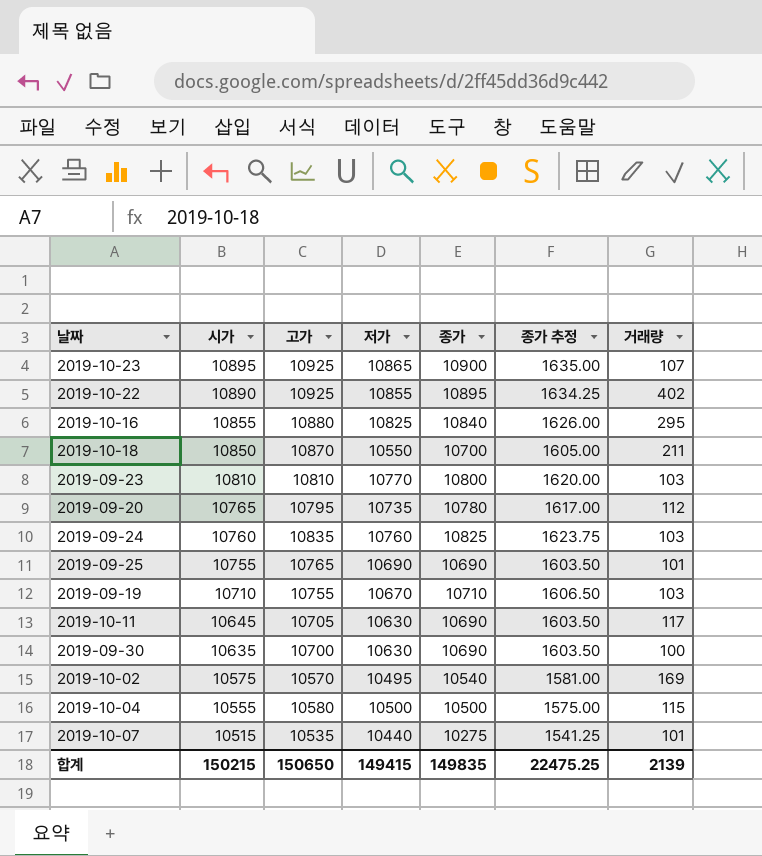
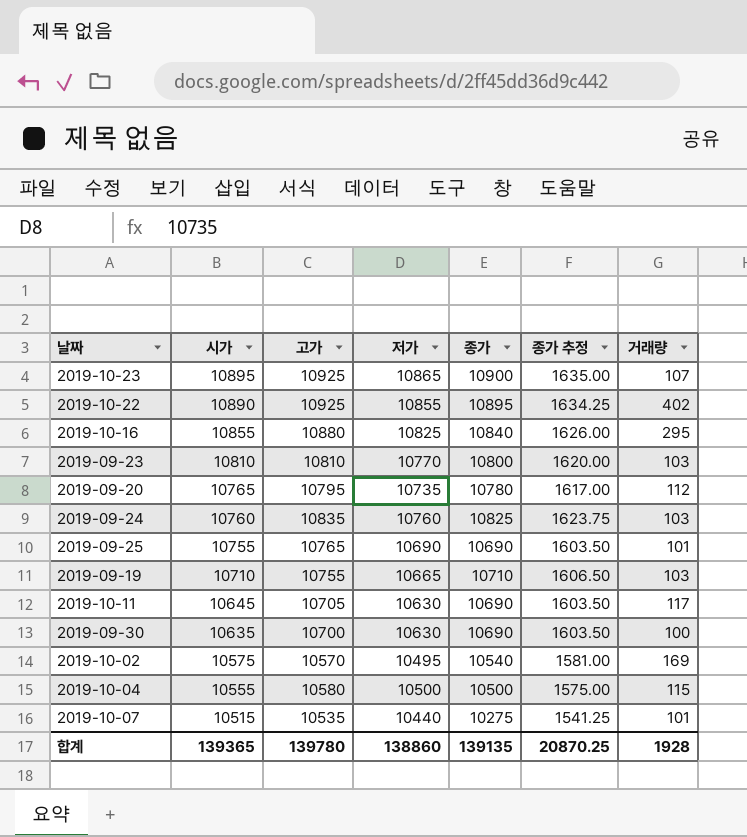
row 2019-10-18: 10850 | 10870 | 10550 | 10700 | 1605.00 | 211 -> none
2019-09-19 | 저가: 10670 -> 10665
합계 | 시가: 150215 -> 139365
합계 | 고가: 150650 -> 139780
합계 | 저가: 149415 -> 138860
합계 | 종가: 149835 -> 139135
합계 | 종가 추정: 22475.25 -> 20870.25
합계 | 거래량: 2139 -> 1928

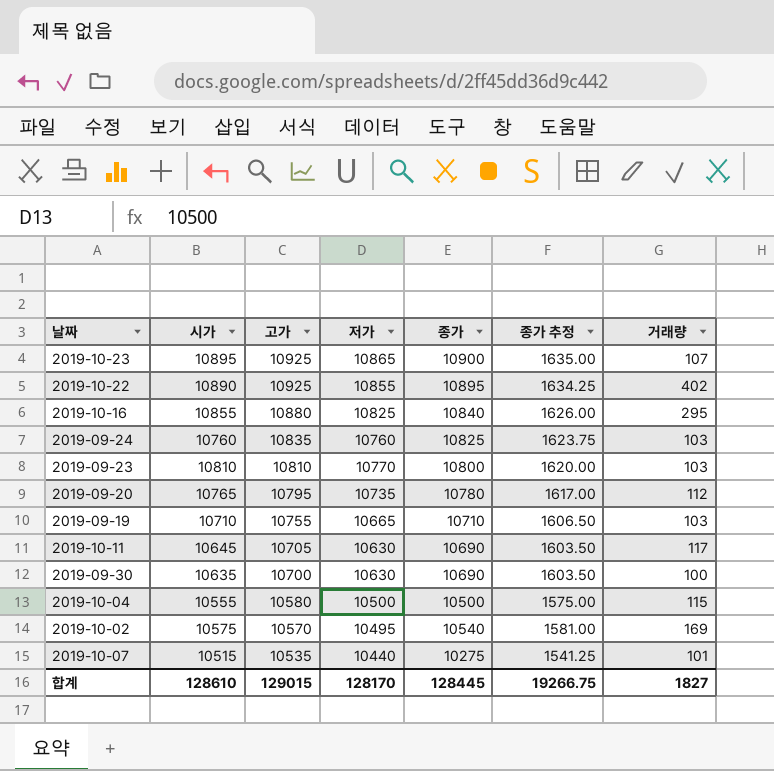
row order: 시가 descending -> 고가 descending
row 2019-09-25: 10755 | 10765 | 10690 | 10690 | 1603.50 | 101 -> none
합계 | 시가: 139365 -> 128610
합계 | 고가: 139780 -> 129015
합계 | 저가: 138860 -> 128170
합계 | 종가: 139135 -> 128445
합계 | 종가 추정: 20870.25 -> 19266.75
합계 | 거래량: 1928 -> 1827

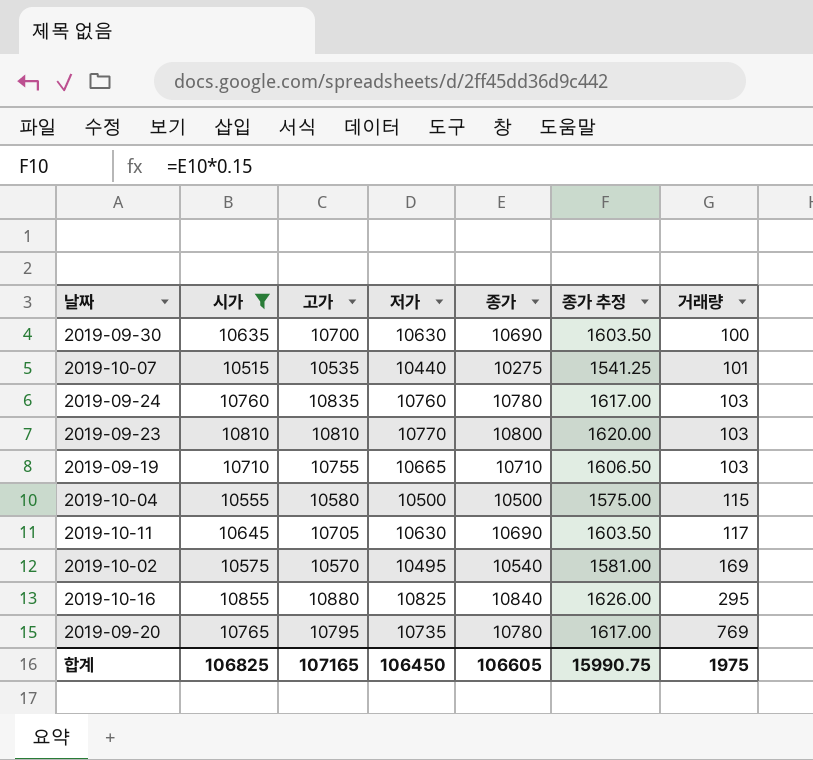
filter: none -> 시가 <= 10855
row order: 고가 descending -> 거래량 ascending
2019-09-24 | 종가: 10825 -> 10780
2019-09-24 | 종가 추정: 1623.75 -> 1617.00
2019-09-20 | 거래량: 112 -> 769
합계 | 시가: 128610 -> 106825
합계 | 고가: 129015 -> 107165
합계 | 저가: 128170 -> 106450
합계 | 종가: 128445 -> 106605
합계 | 종가 추정: 19266.75 -> 15990.75
합계 | 거래량: 1827 -> 1975

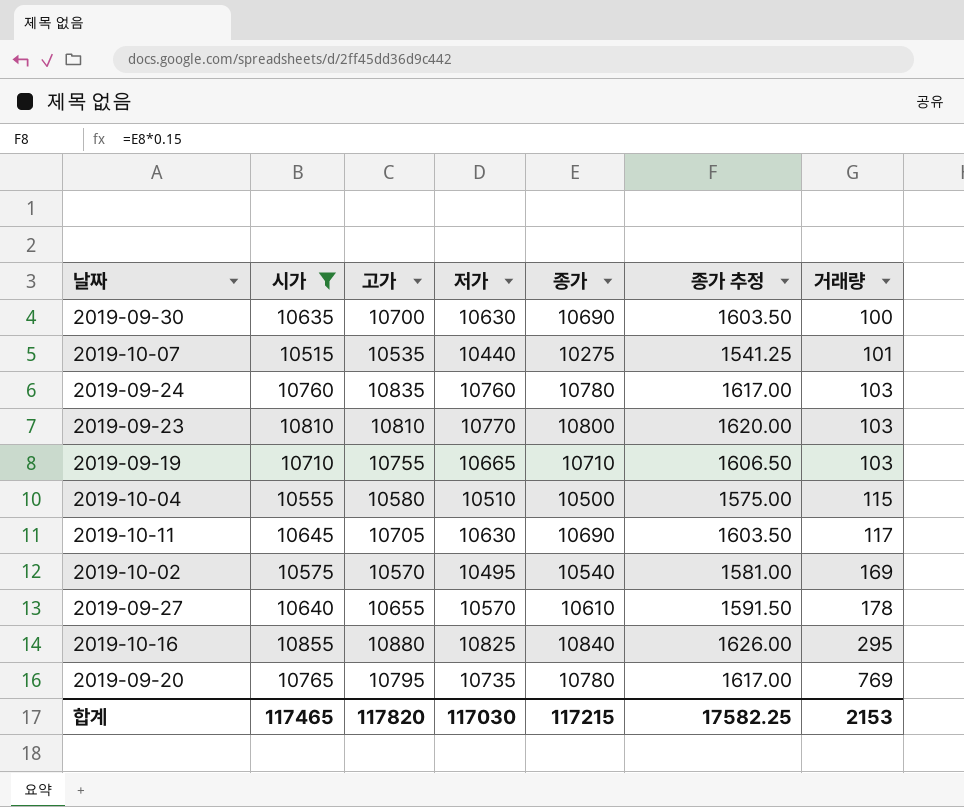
2019-10-04 | 저가: 10500 -> 10510
row 2019-09-27: none -> 10640 | 10655 | 10570 | 10610 | 1591.50 | 178
합계 | 시가: 106825 -> 117465
합계 | 고가: 107165 -> 117820
합계 | 저가: 106450 -> 117030
합계 | 종가: 106605 -> 117215
합계 | 종가 추정: 15990.75 -> 17582.25
합계 | 거래량: 1975 -> 2153

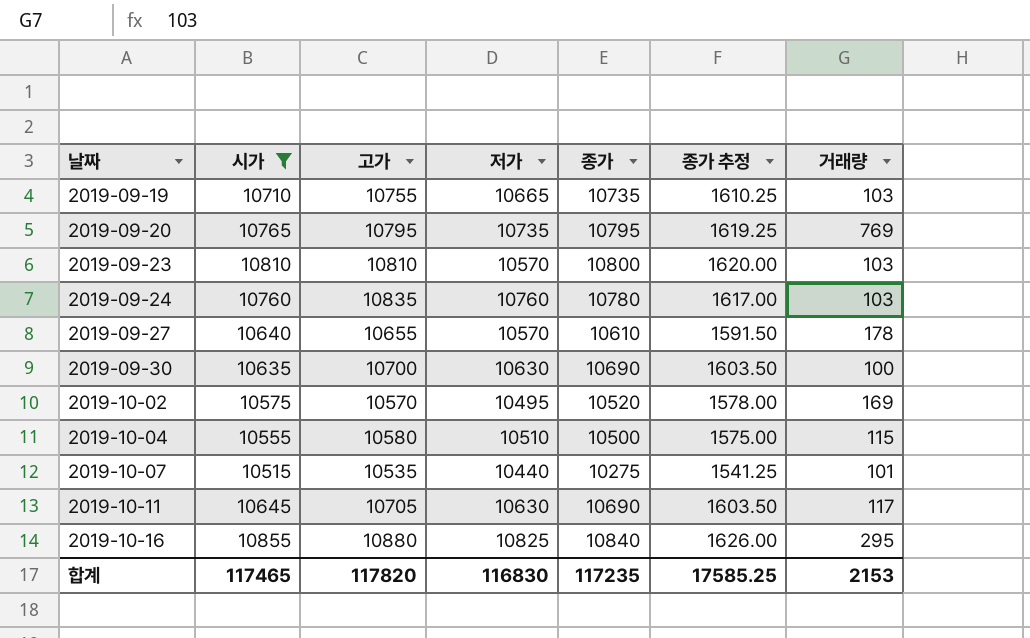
row order: 거래량 ascending -> 날짜 ascending
2019-09-19 | 종가: 10710 -> 10735
2019-09-19 | 종가 추정: 1606.50 -> 1610.25
2019-09-20 | 종가: 10780 -> 10795
2019-09-20 | 종가 추정: 1617.00 -> 1619.25
2019-09-23 | 저가: 10770 -> 10570
2019-10-02 | 종가: 10540 -> 10520
2019-10-02 | 종가 추정: 1581.00 -> 1578.00
합계 | 저가: 117030 -> 116830
합계 | 종가: 117215 -> 117235
합계 | 종가 추정: 17582.25 -> 17585.25

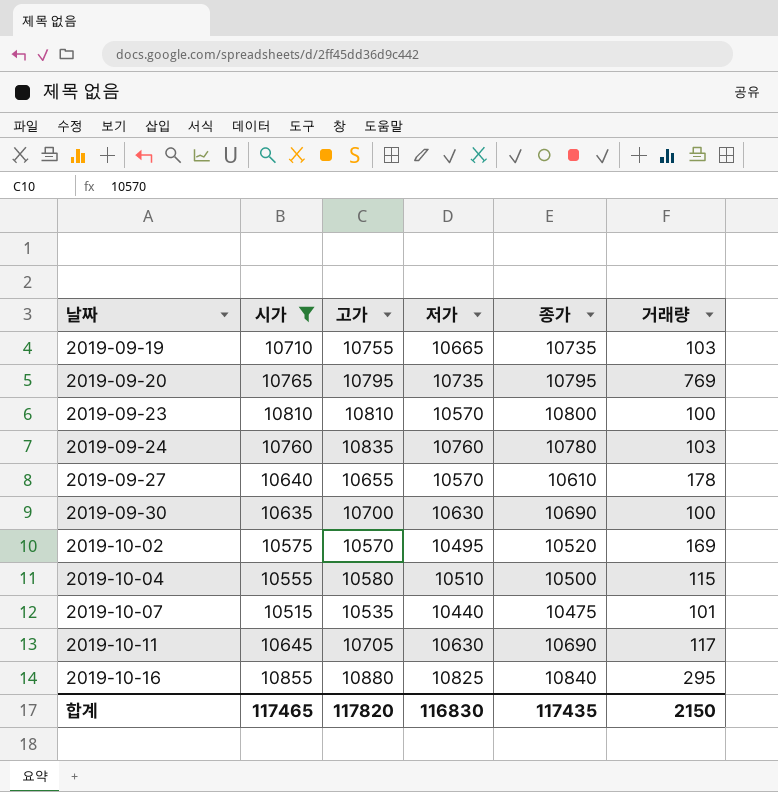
column 종가 추정 | formula: [종가] * 0.15 -> none
2019-09-23 | 거래량: 103 -> 100
2019-10-07 | 종가: 10275 -> 10475
합계 | 종가: 117235 -> 117435
합계 | 거래량: 2153 -> 2150

